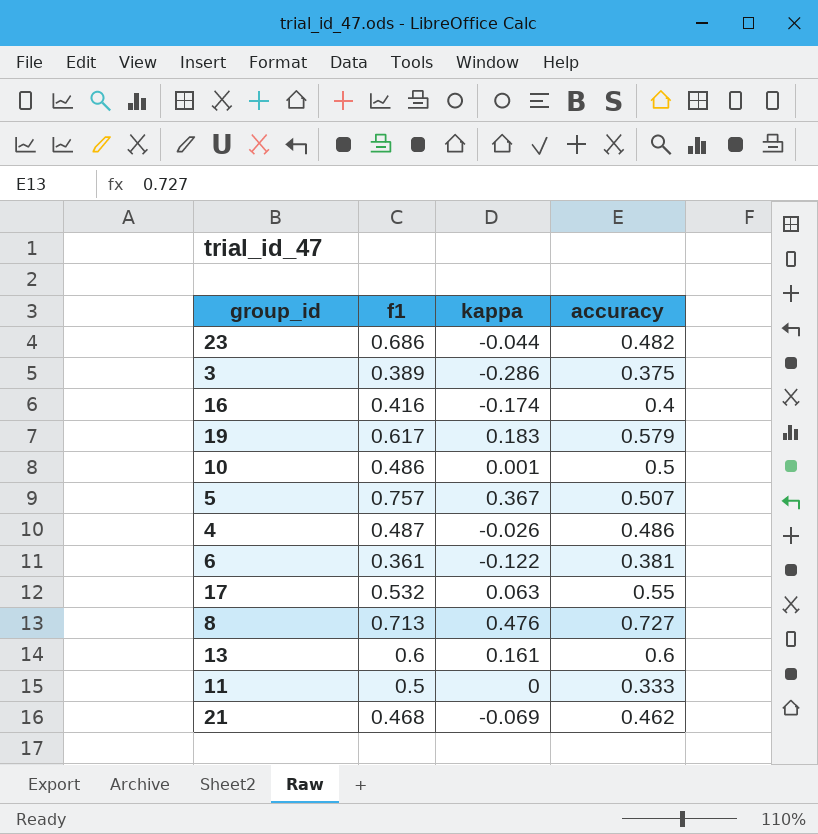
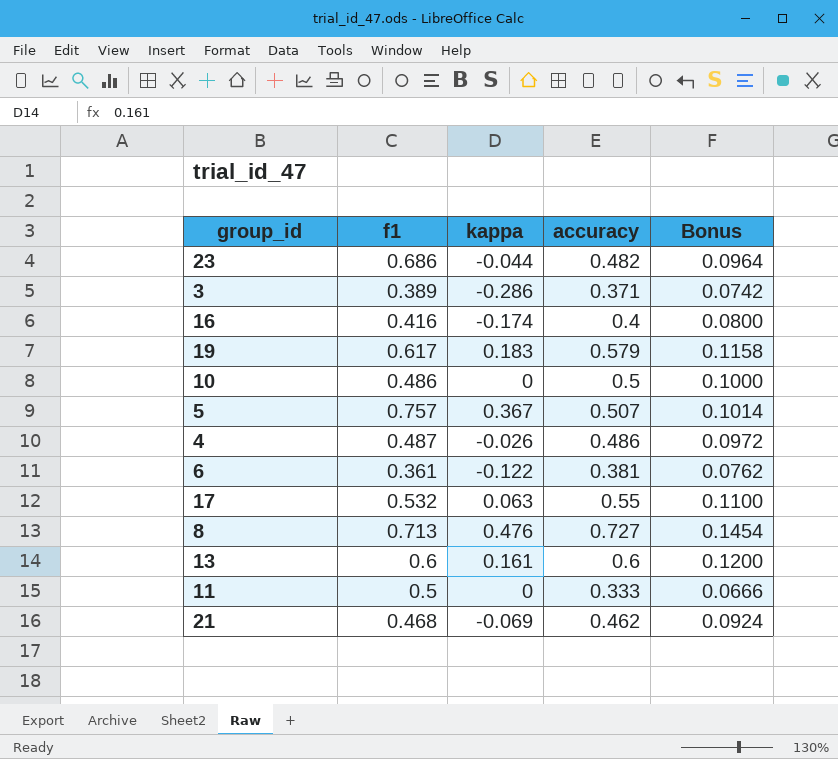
column Bonus | formula: none -> [accuracy] * 0.2
3 | accuracy: 0.375 -> 0.371
10 | kappa: 0.001 -> 0

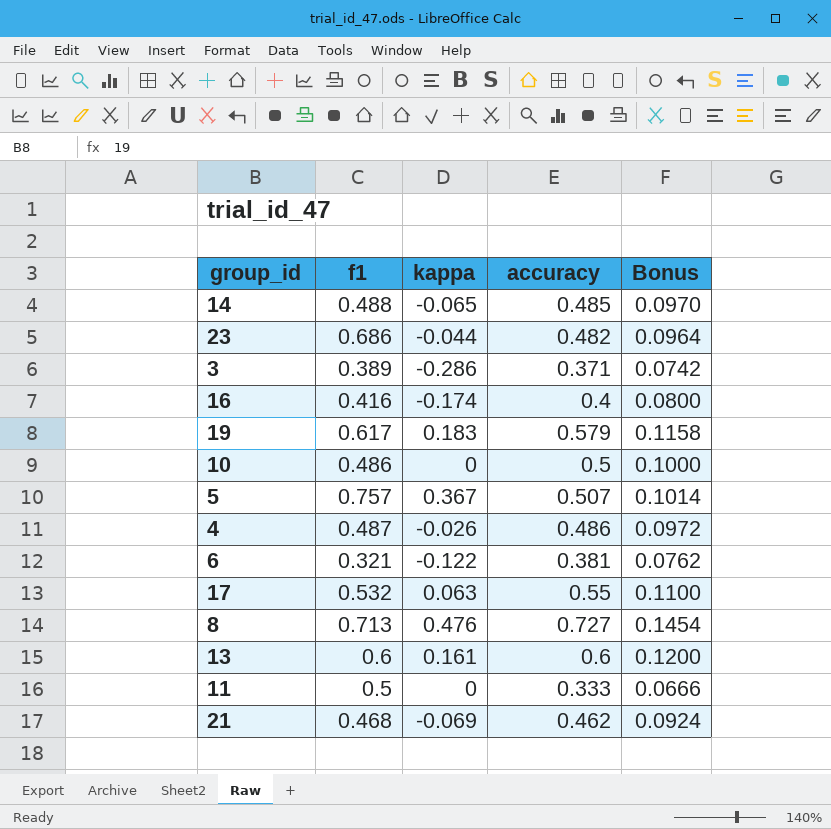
row 14: none -> 0.488 | -0.065 | 0.485 | 0.0970
6 | f1: 0.361 -> 0.321

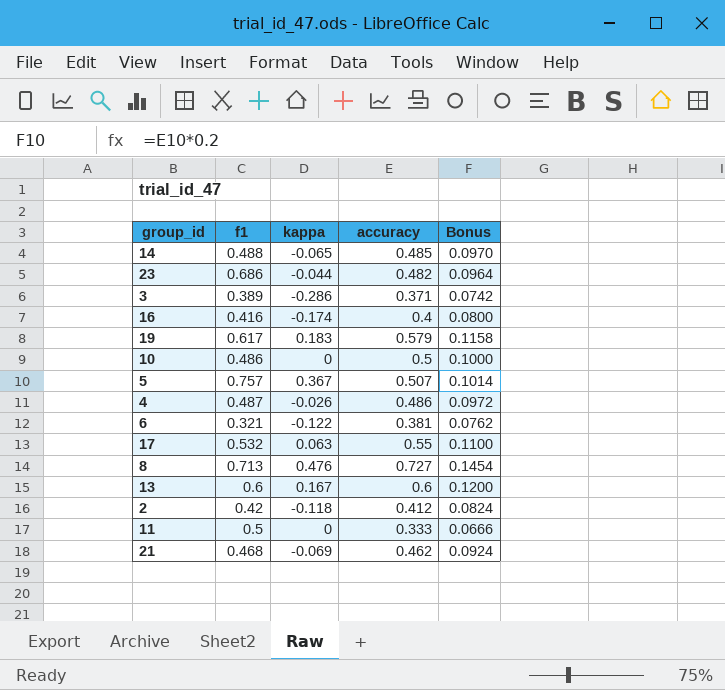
13 | kappa: 0.161 -> 0.167
row 2: none -> 0.42 | -0.118 | 0.412 | 0.0824

